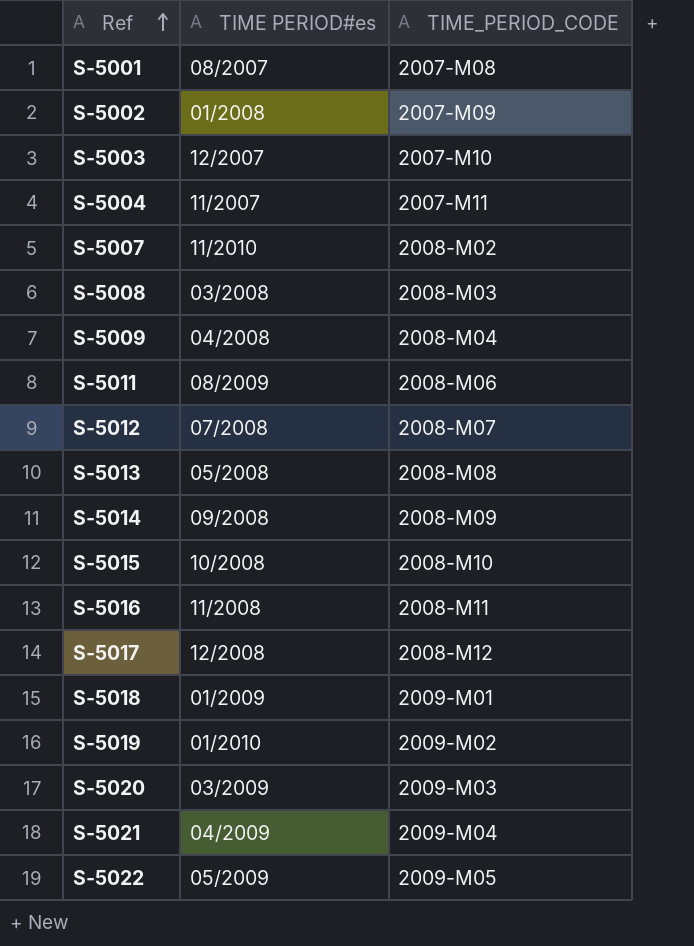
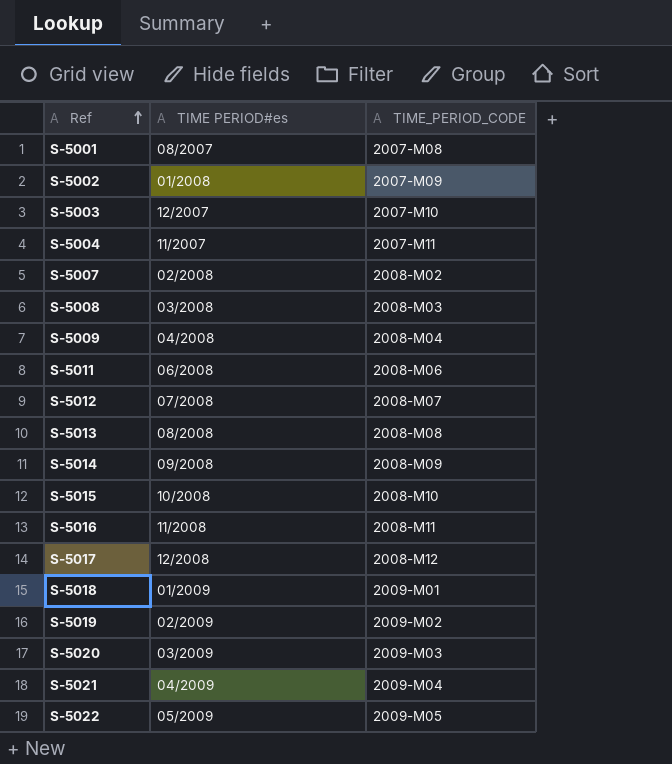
S-5007 | TIME PERIOD#es: 11/2010 -> 02/2008
S-5011 | TIME PERIOD#es: 08/2009 -> 06/2008
S-5013 | TIME PERIOD#es: 05/2008 -> 08/2008
S-5019 | TIME PERIOD#es: 01/2010 -> 02/2009

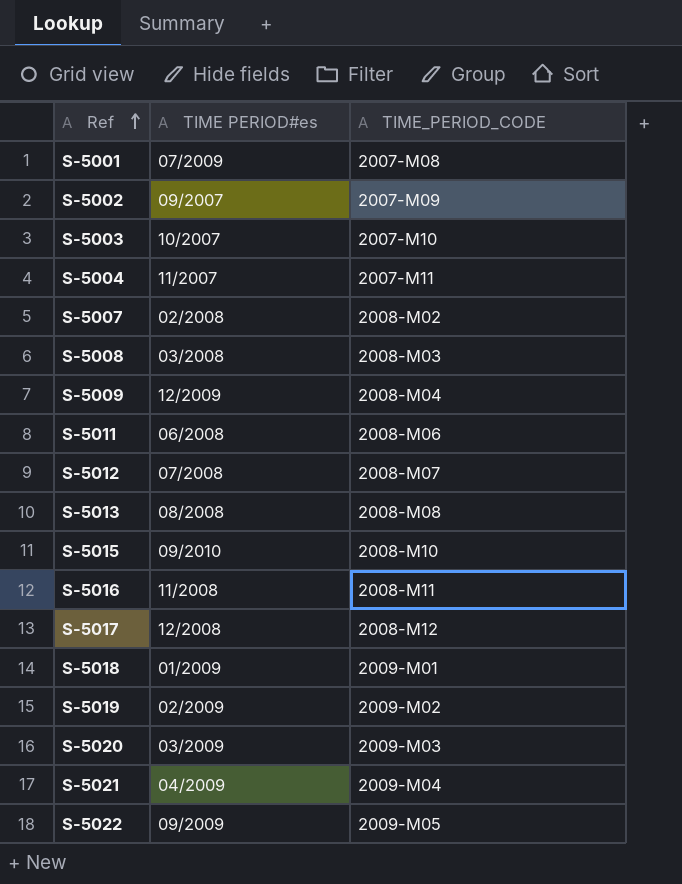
row S-5014: 09/2008 | 2008-M09 -> none
S-5001 | TIME PERIOD#es: 08/2007 -> 07/2009
S-5002 | TIME PERIOD#es: 01/2008 -> 09/2007
S-5003 | TIME PERIOD#es: 12/2007 -> 10/2007
S-5009 | TIME PERIOD#es: 04/2008 -> 12/2009
S-5015 | TIME PERIOD#es: 10/2008 -> 09/2010
S-5022 | TIME PERIOD#es: 05/2009 -> 09/2009

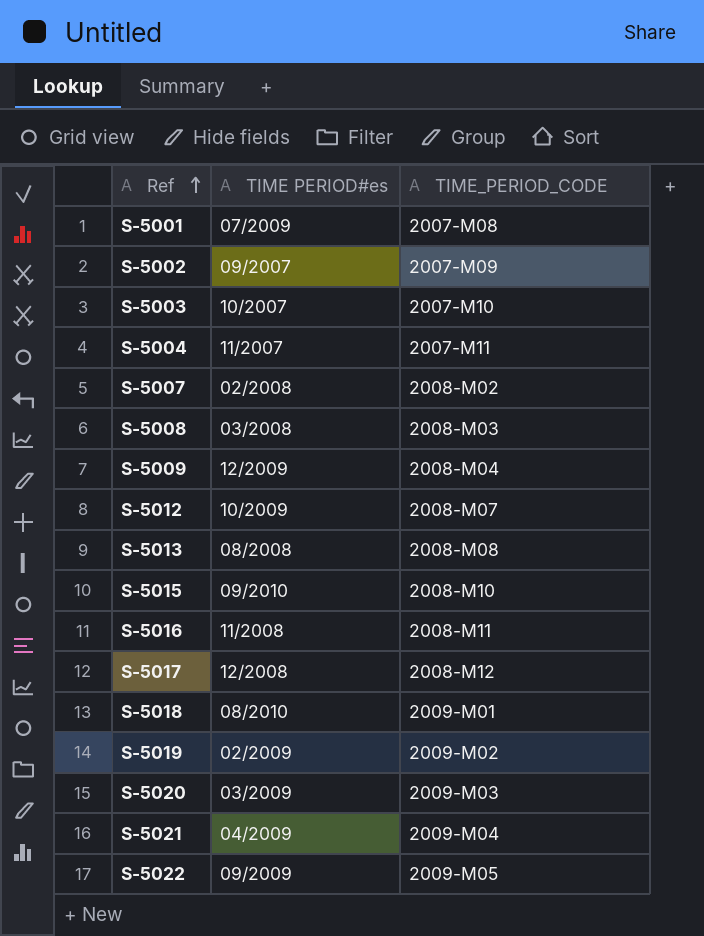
row S-5011: 06/2008 | 2008-M06 -> none
S-5012 | TIME PERIOD#es: 07/2008 -> 10/2009
S-5018 | TIME PERIOD#es: 01/2009 -> 08/2010

